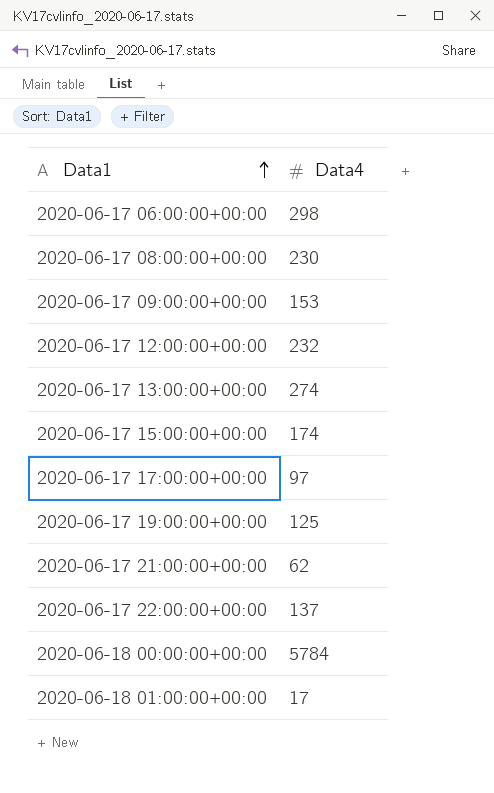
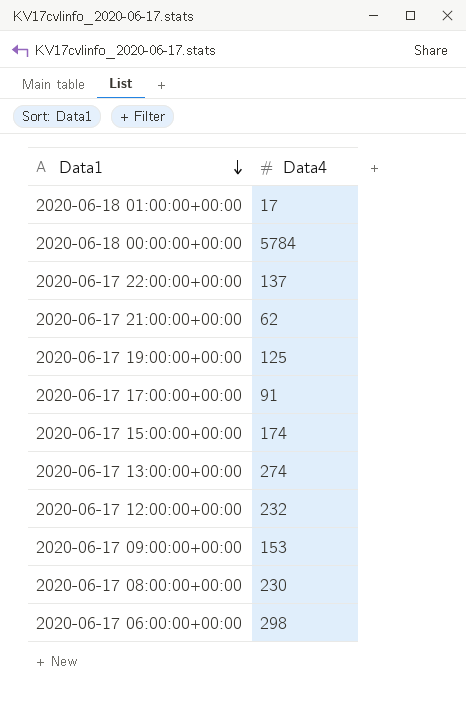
row order: Data1 ascending -> Data1 descending
2020-06-17 17:00:00+00:00 | Data4: 97 -> 91

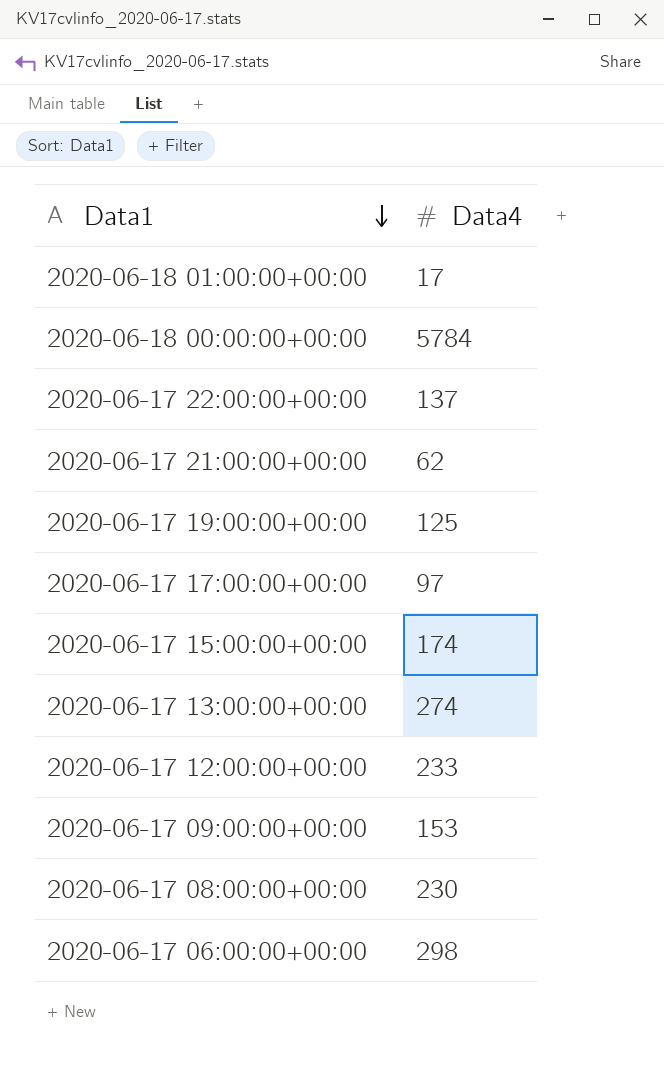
2020-06-17 17:00:00+00:00 | Data4: 91 -> 97
2020-06-17 12:00:00+00:00 | Data4: 232 -> 233

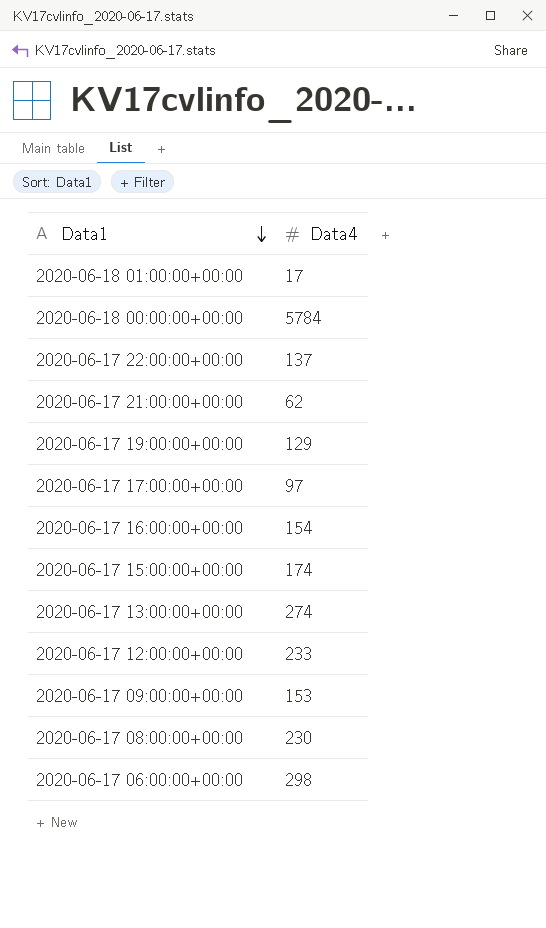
2020-06-17 19:00:00+00:00 | Data4: 125 -> 129
row 2020-06-17 16:00:00+00:00: none -> 154

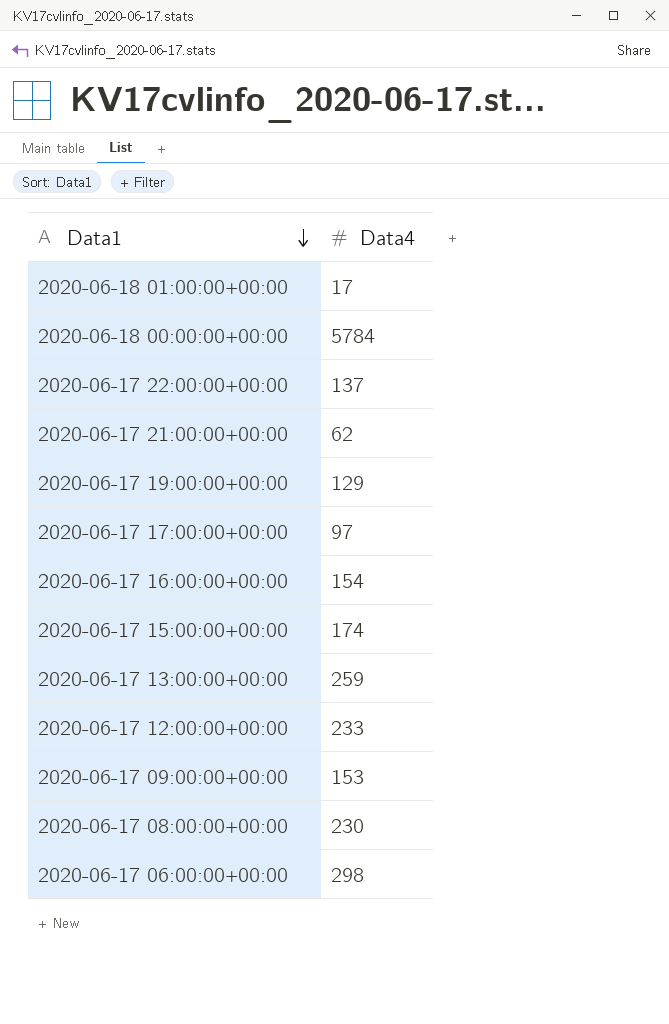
2020-06-17 13:00:00+00:00 | Data4: 274 -> 259

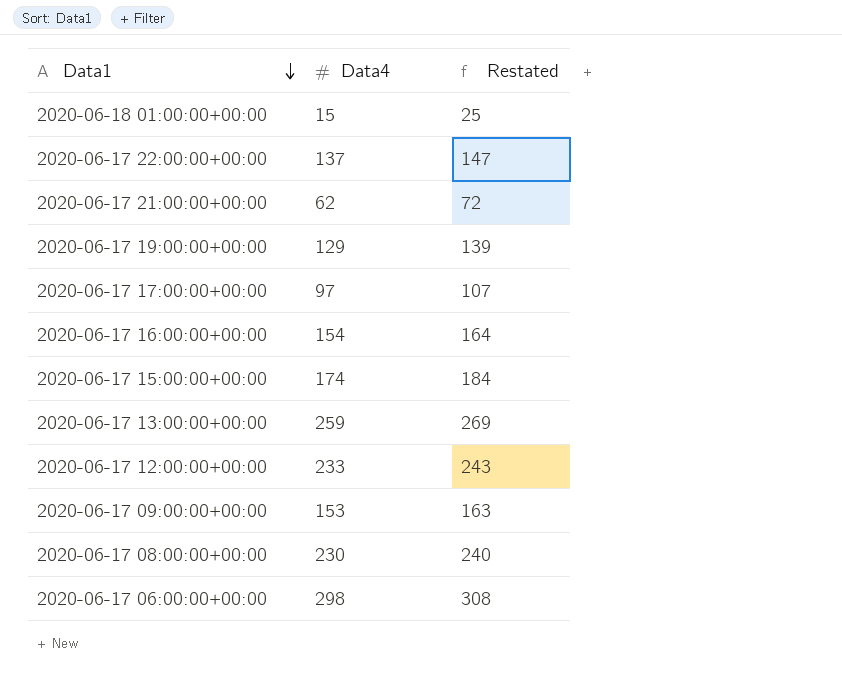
column Restated | formula: none -> [Data4] + 10
row 2020-06-18 00:00:00+00:00: 5784 -> none
2020-06-18 01:00:00+00:00 | Data4: 17 -> 15

